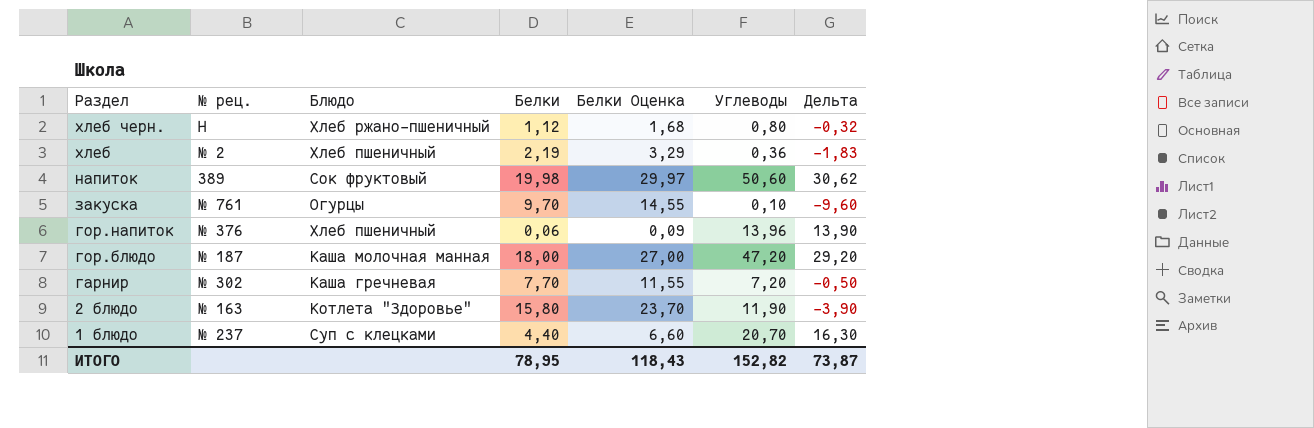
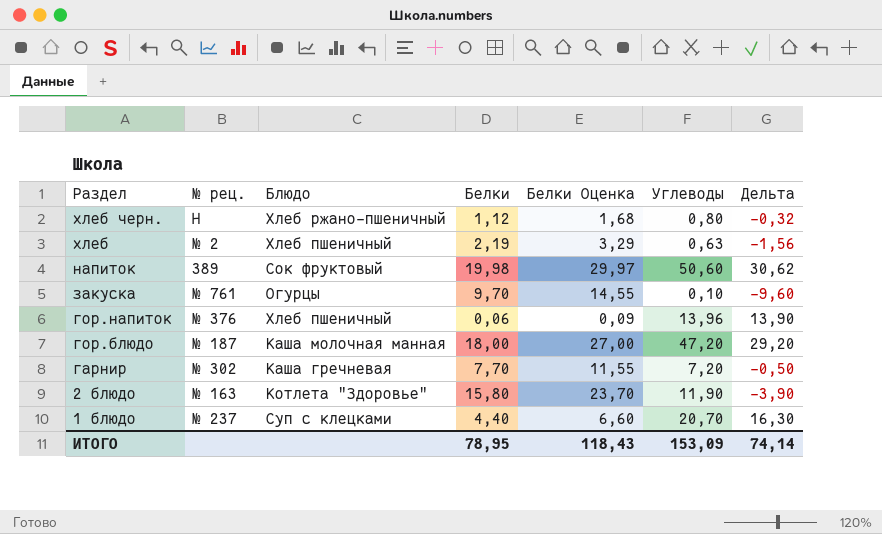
хлеб | Углеводы: 0,36 -> 0,63
хлеб | Дельта: -1,83 -> -1,56
ИТОГО | Углеводы: 152,82 -> 153,09
ИТОГО | Дельта: 73,87 -> 74,14

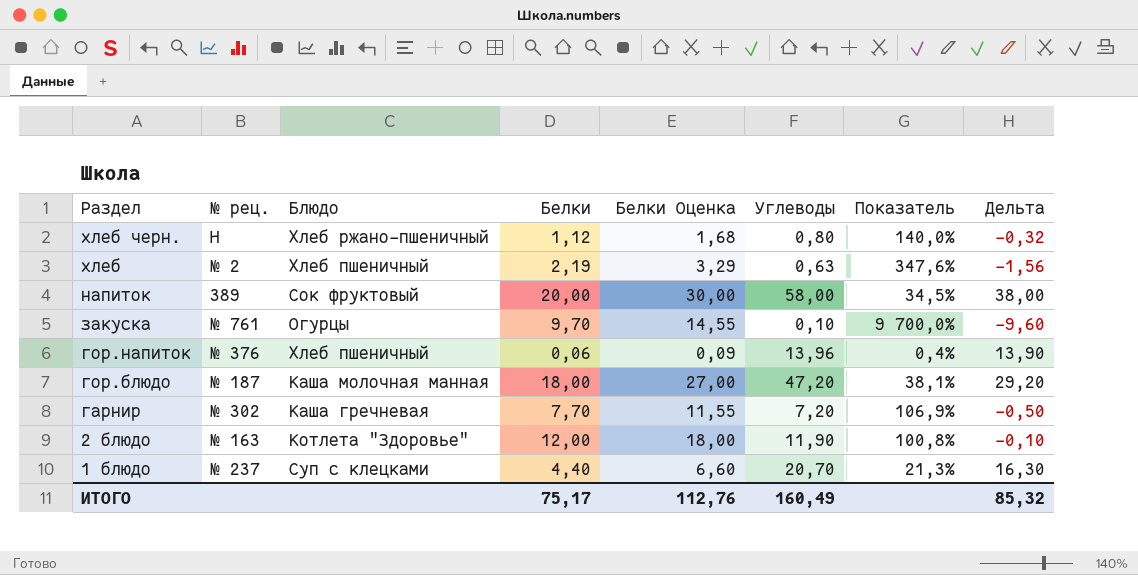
column Показатель | formula: none -> [Белки] / [Углеводы]
напиток | Белки: 19,98 -> 20,00
напиток | Белки Оценка: 29,97 -> 30,00
напиток | Углеводы: 50,60 -> 58,00
напиток | Дельта: 30,62 -> 38,00
2 блюдо | Белки: 15,80 -> 12,00
2 блюдо | Белки Оценка: 23,70 -> 18,00
2 блюдо | Дельта: -3,90 -> -0,10
ИТОГО | Белки: 78,95 -> 75,17
ИТОГО | Белки Оценка: 118,43 -> 112,76
ИТОГО | Углеводы: 153,09 -> 160,49
ИТОГО | Дельта: 74,14 -> 85,32

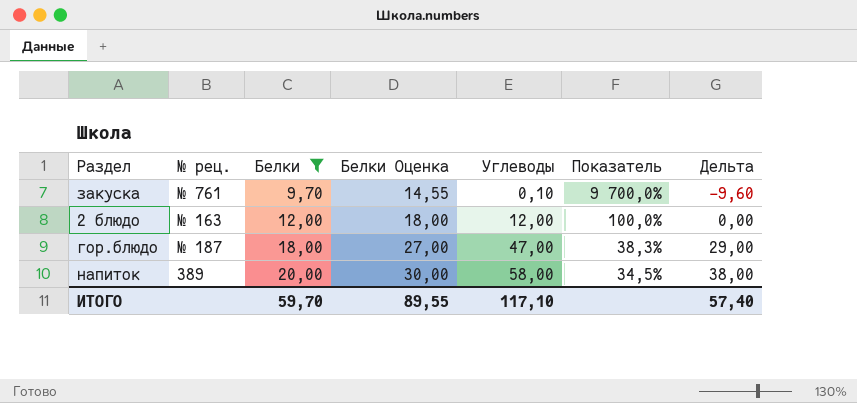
filter: none -> Белки >= 9,70
row order: Раздел descending -> Белки ascending
column Блюдо | position: 3 -> none
2 блюдо | Углеводы: 11,90 -> 12,00
2 блюдо | Показатель: 100,8% -> 100,0%
2 блюдо | Дельта: -0,10 -> 0,00
гор.блюдо | Углеводы: 47,20 -> 47,00
гор.блюдо | Показатель: 38,1% -> 38,3%
гор.блюдо | Дельта: 29,20 -> 29,00
ИТОГО | Белки: 75,17 -> 59,70
ИТОГО | Белки Оценка: 112,76 -> 89,55
ИТОГО | Углеводы: 160,49 -> 117,10
ИТОГО | Дельта: 85,32 -> 57,40

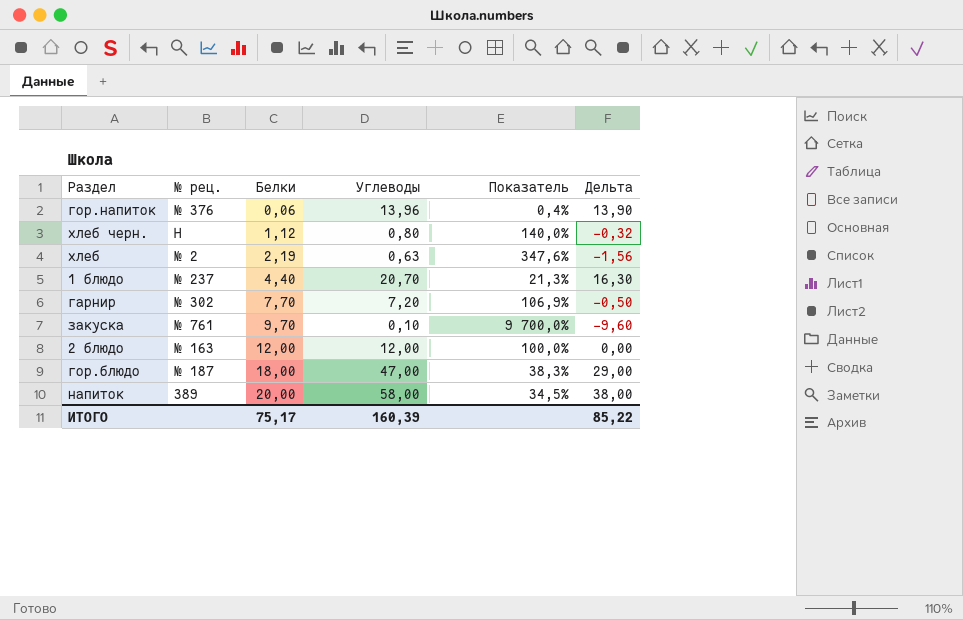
filter: Белки >= 9,70 -> none
column Белки Оценка | formula: [Белки] * 1,5 -> none
ИТОГО | Белки: 59,70 -> 75,17
ИТОГО | Углеводы: 117,10 -> 160,39
ИТОГО | Дельта: 57,40 -> 85,22

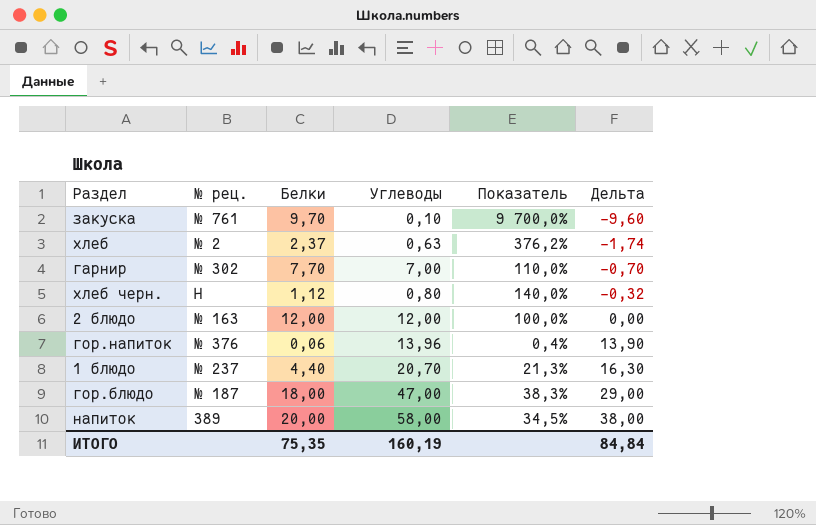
row order: Белки ascending -> Дельта ascending
хлеб | Белки: 2,19 -> 2,37
хлеб | Показатель: 347,6% -> 376,2%
хлеб | Дельта: -1,56 -> -1,74
гарнир | Углеводы: 7,20 -> 7,00
гарнир | Показатель: 106,9% -> 110,0%
гарнир | Дельта: -0,50 -> -0,70
ИТОГО | Белки: 75,17 -> 75,35
ИТОГО | Углеводы: 160,39 -> 160,19
ИТОГО | Дельта: 85,22 -> 84,84

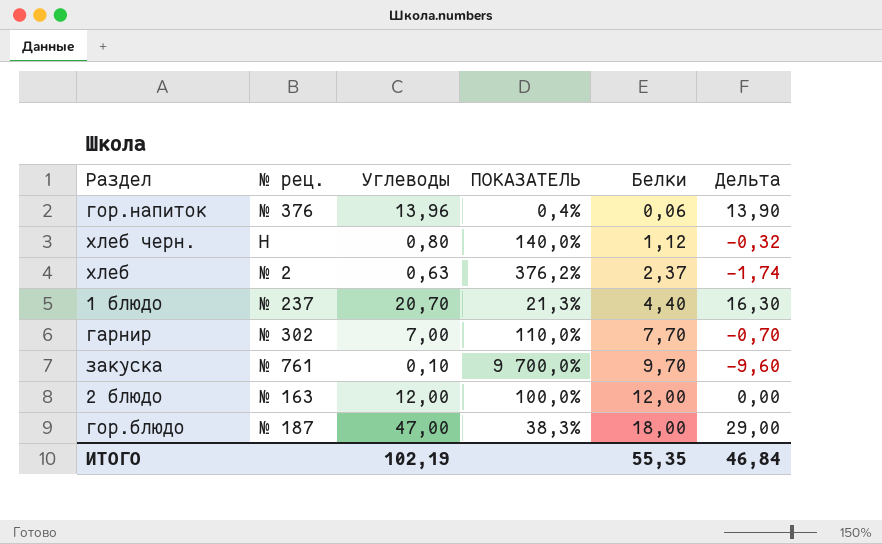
row order: Дельта ascending -> Белки ascending
column name: Показатель -> ПОКАЗАТЕЛЬ
column Белки | position: 3 -> 5
row напиток: 389 | 20,00 | 58,00 | 34,5% | 38,00 -> none
ИТОГО | Углеводы: 160,19 -> 102,19
ИТОГО | Белки: 75,35 -> 55,35
ИТОГО | Дельта: 84,84 -> 46,84

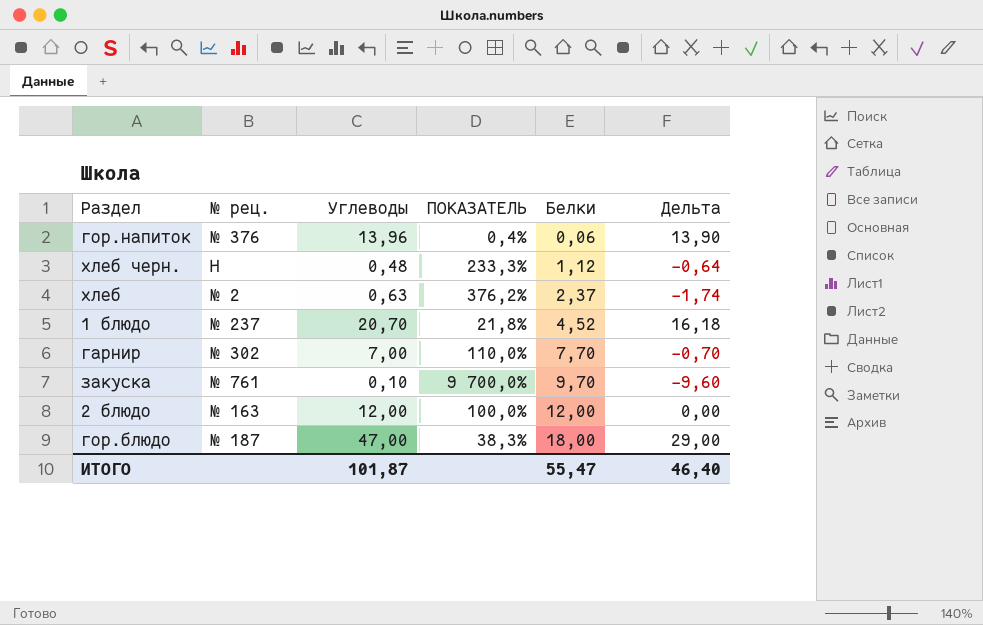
хлеб черн. | Углеводы: 0,80 -> 0,48
хлеб черн. | ПОКАЗАТЕЛЬ: 140,0% -> 233,3%
хлеб черн. | Дельта: -0,32 -> -0,64
1 блюдо | ПОКАЗАТЕЛЬ: 21,3% -> 21,8%
1 блюдо | Белки: 4,40 -> 4,52
1 блюдо | Дельта: 16,30 -> 16,18
ИТОГО | Углеводы: 102,19 -> 101,87
ИТОГО | Белки: 55,35 -> 55,47
ИТОГО | Дельта: 46,84 -> 46,40

